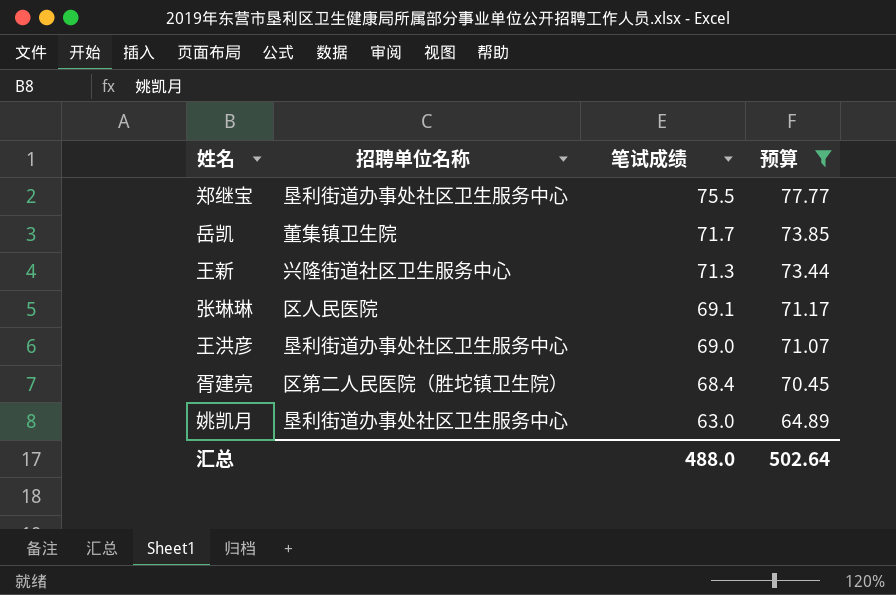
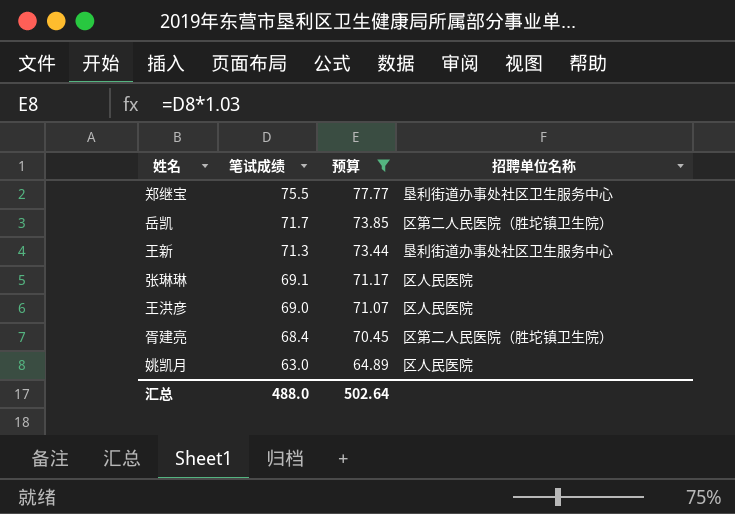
column 招聘单位名称 | position: 2 -> 4
岳凯 | 招聘单位名称: 董集镇卫生院 -> 区第二人民医院（胜坨镇卫生院）
王新 | 招聘单位名称: 兴隆街道社区卫生服务中心 -> 垦利街道办事处社区卫生服务中心
王洪彦 | 招聘单位名称: 垦利街道办事处社区卫生服务中心 -> 区人民医院
姚凯月 | 招聘单位名称: 垦利街道办事处社区卫生服务中心 -> 区人民医院

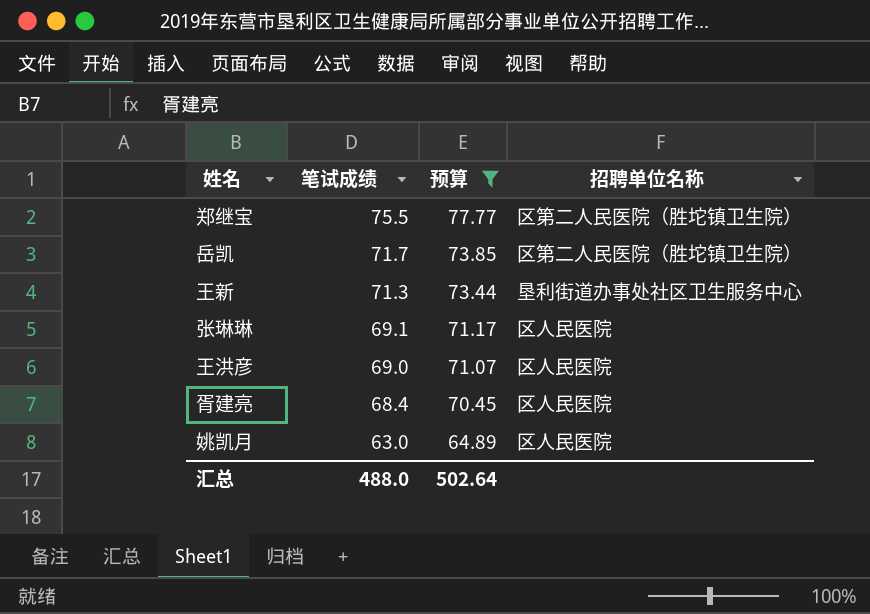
郑继宝 | 招聘单位名称: 垦利街道办事处社区卫生服务中心 -> 区第二人民医院（胜坨镇卫生院）
胥建亮 | 招聘单位名称: 区第二人民医院（胜坨镇卫生院） -> 区人民医院

